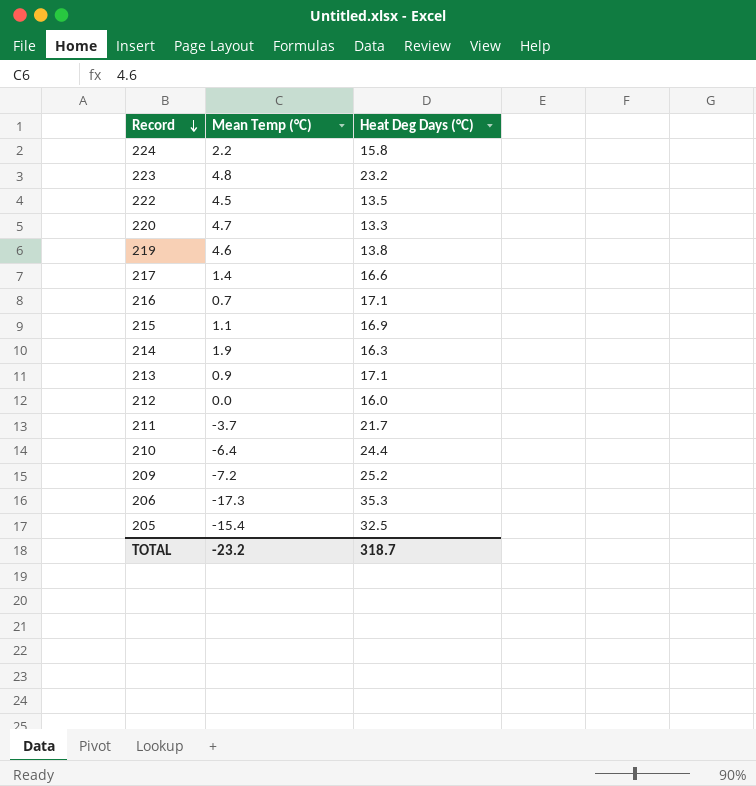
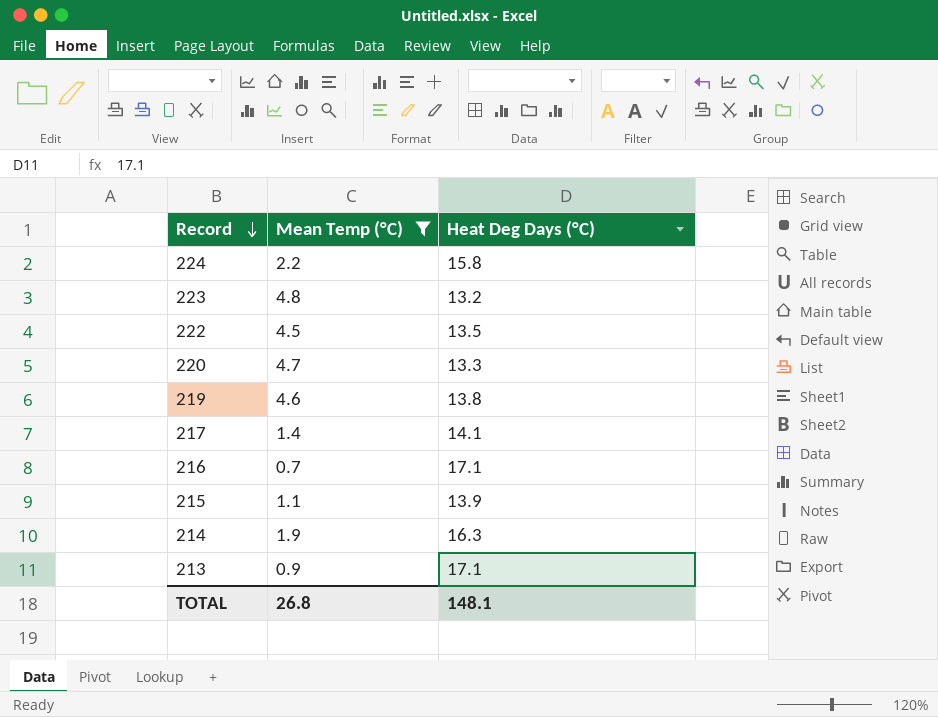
filter: none -> Mean Temp (°C) >= 0.7
223 | Heat Deg Days (°C): 23.2 -> 13.2
217 | Heat Deg Days (°C): 16.6 -> 14.1
215 | Heat Deg Days (°C): 16.9 -> 13.9
TOTAL | Mean Temp (°C): -23.2 -> 26.8
TOTAL | Heat Deg Days (°C): 318.7 -> 148.1

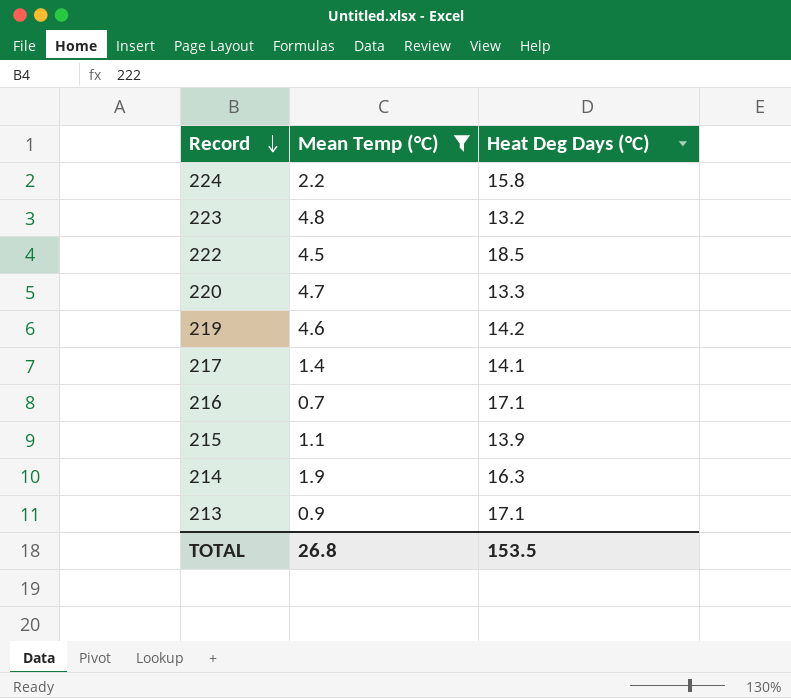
222 | Heat Deg Days (°C): 13.5 -> 18.5
219 | Heat Deg Days (°C): 13.8 -> 14.2
TOTAL | Heat Deg Days (°C): 148.1 -> 153.5

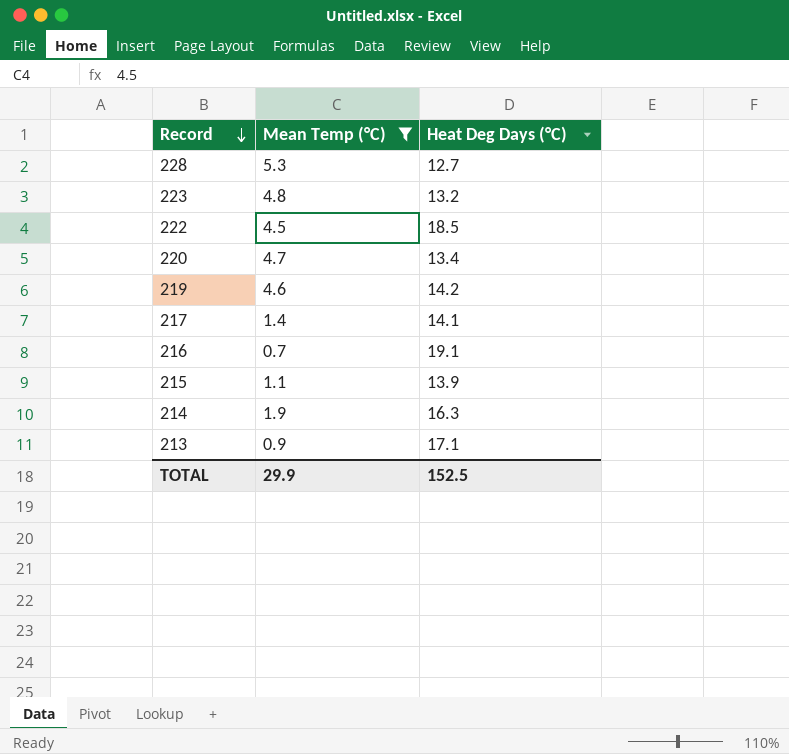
row 224: 2.2 | 15.8 -> none
row 228: none -> 5.3 | 12.7
220 | Heat Deg Days (°C): 13.3 -> 13.4
216 | Heat Deg Days (°C): 17.1 -> 19.1
TOTAL | Mean Temp (°C): 26.8 -> 29.9
TOTAL | Heat Deg Days (°C): 153.5 -> 152.5

